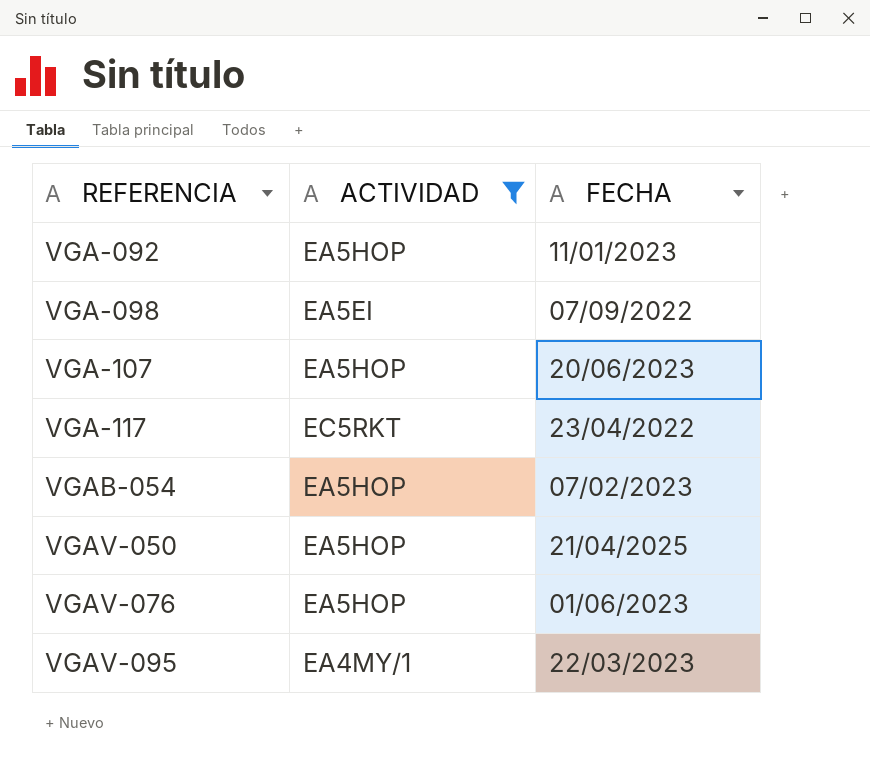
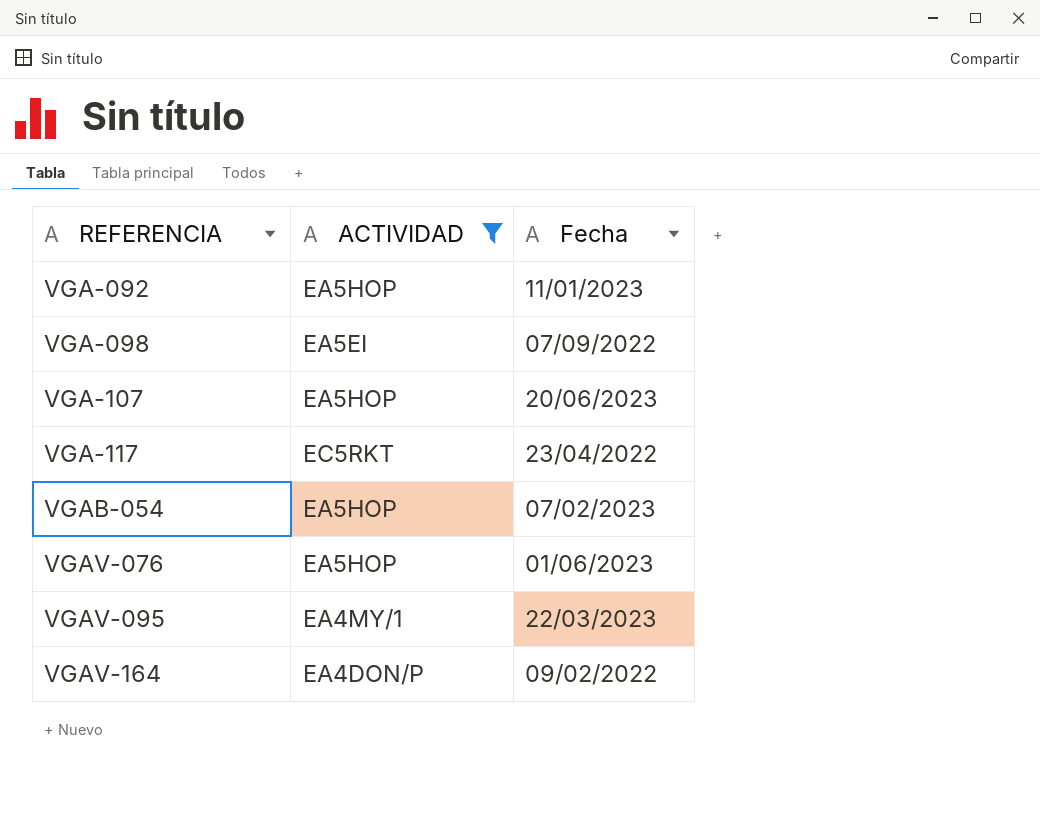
column name: FECHA -> Fecha
row VGAV-050: EA5HOP | 21/04/2025 -> none
row VGAV-164: none -> EA4DON/P | 09/02/2022

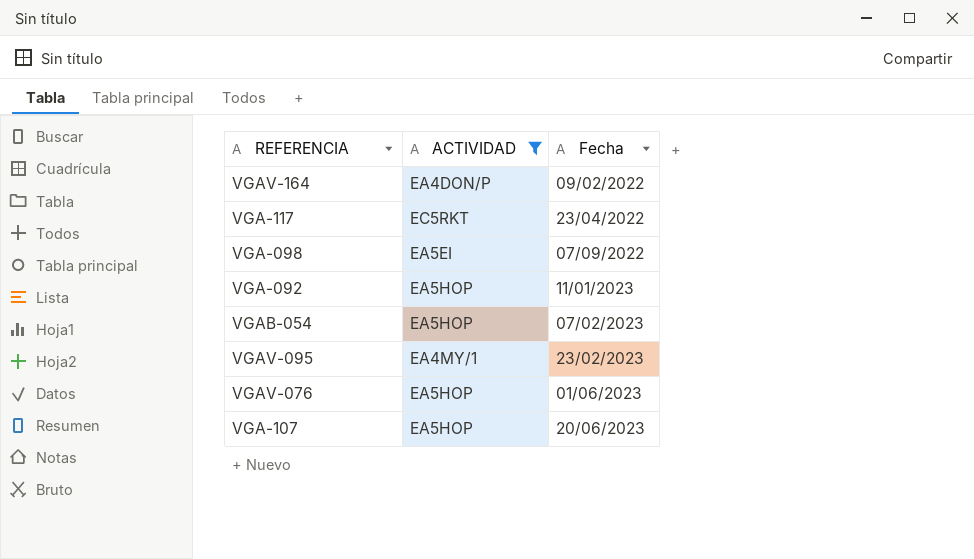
row order: REFERENCIA ascending -> Fecha ascending
VGAV-095 | Fecha: 22/03/2023 -> 23/02/2023

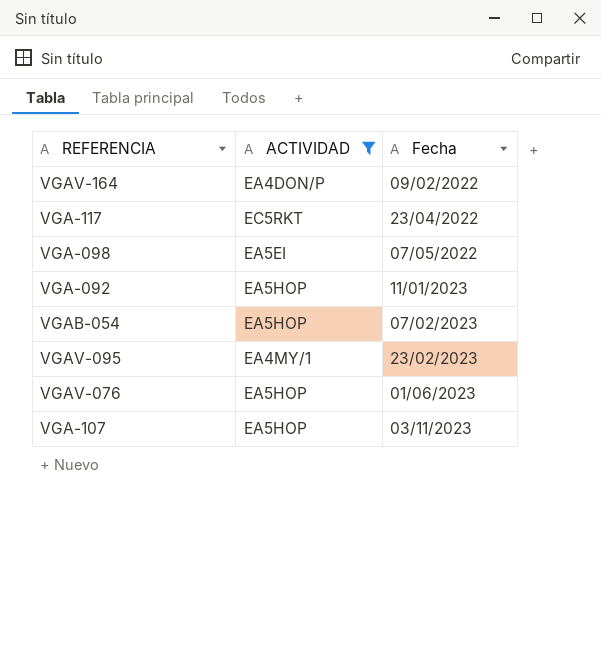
VGA-098 | Fecha: 07/09/2022 -> 07/05/2022
VGA-107 | Fecha: 20/06/2023 -> 03/11/2023

